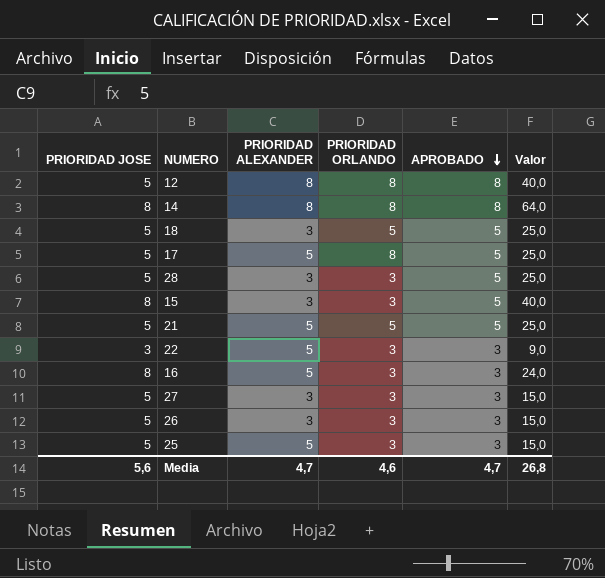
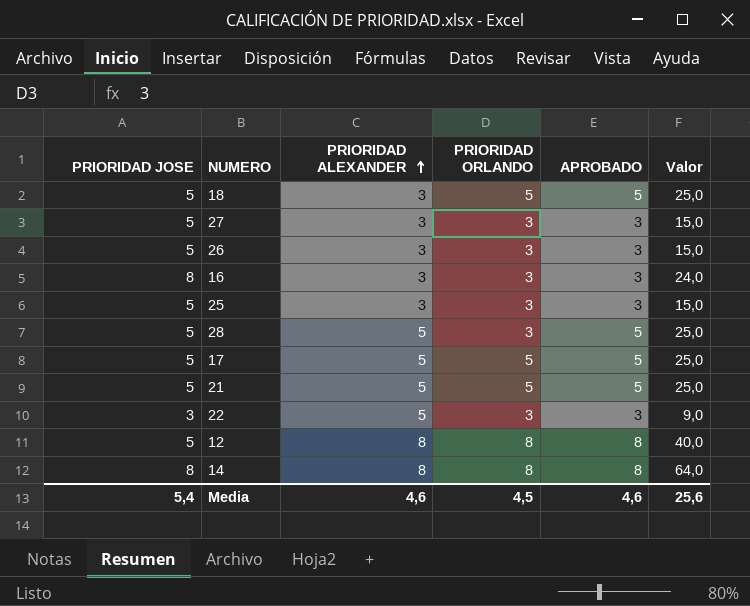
row order: APROBADO descending -> PRIORIDAD ALEXANDER ascending
row 15: 8 | 3 | 3 | 5 | 40,0 -> none
16 | PRIORIDAD ALEXANDER: 5 -> 3
25 | PRIORIDAD ALEXANDER: 5 -> 3
28 | PRIORIDAD ALEXANDER: 3 -> 5
17 | PRIORIDAD ORLANDO: 8 -> 5
Media | PRIORIDAD JOSE: 5,6 -> 5,4
Media | PRIORIDAD ALEXANDER: 4,7 -> 4,6
Media | PRIORIDAD ORLANDO: 4,6 -> 4,5
Media | APROBADO: 4,7 -> 4,6
Media | Valor: 26,8 -> 25,6

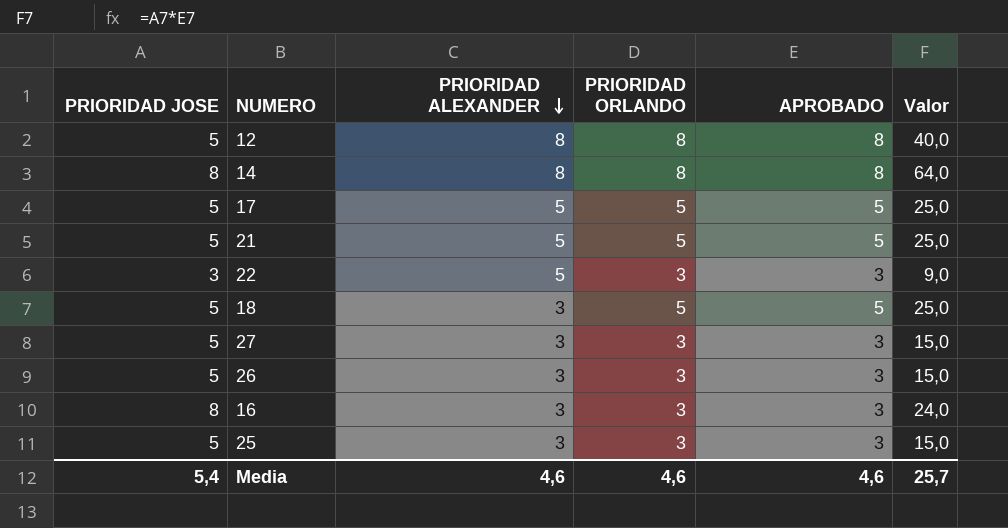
row order: PRIORIDAD ALEXANDER ascending -> PRIORIDAD ALEXANDER descending
row 28: 5 | 5 | 3 | 5 | 25,0 -> none
Media | PRIORIDAD ORLANDO: 4,5 -> 4,6
Media | Valor: 25,6 -> 25,7

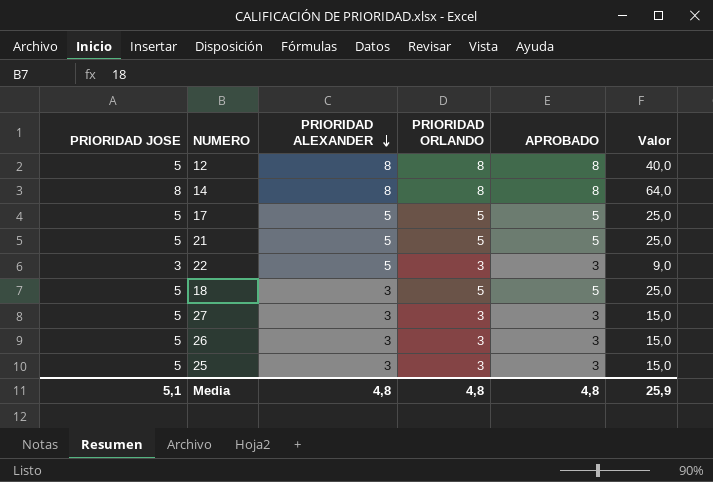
row 16: 8 | 3 | 3 | 3 | 24,0 -> none
Media | PRIORIDAD JOSE: 5,4 -> 5,1
Media | PRIORIDAD ALEXANDER: 4,6 -> 4,8
Media | PRIORIDAD ORLANDO: 4,6 -> 4,8
Media | APROBADO: 4,6 -> 4,8
Media | Valor: 25,7 -> 25,9

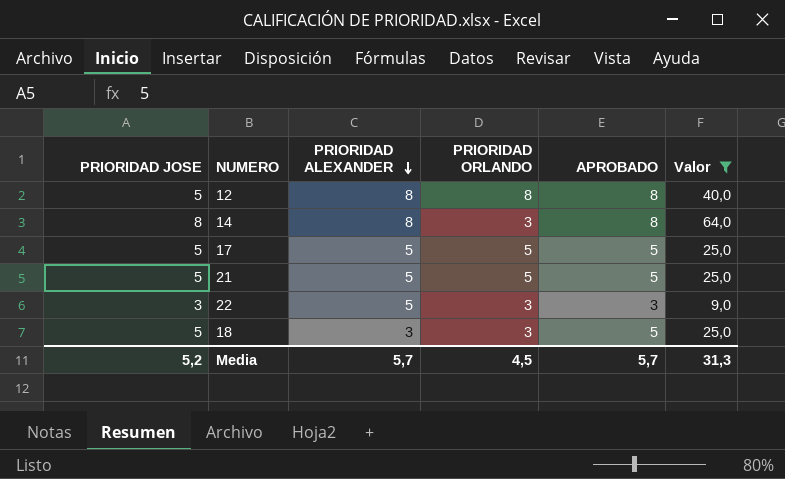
filter: none -> Valor != 15,0
14 | PRIORIDAD ORLANDO: 8 -> 3
18 | PRIORIDAD ORLANDO: 5 -> 3
Media | PRIORIDAD JOSE: 5,1 -> 5,2
Media | PRIORIDAD ALEXANDER: 4,8 -> 5,7
Media | PRIORIDAD ORLANDO: 4,8 -> 4,5
Media | APROBADO: 4,8 -> 5,7
Media | Valor: 25,9 -> 31,3

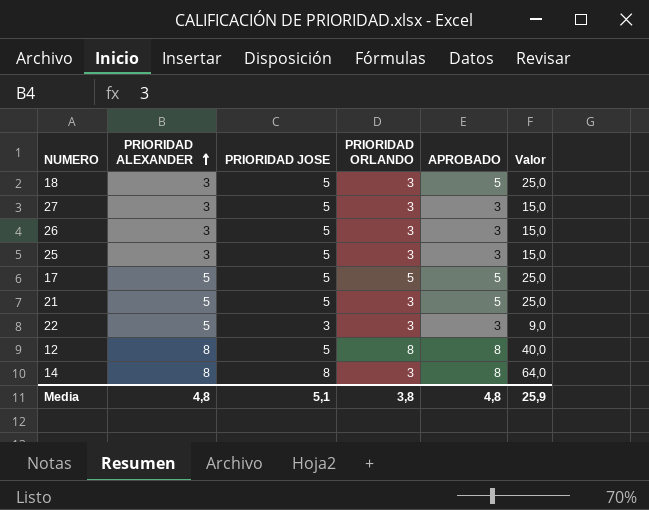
filter: Valor != 15,0 -> none
row order: PRIORIDAD ALEXANDER descending -> PRIORIDAD ALEXANDER ascending
column PRIORIDAD JOSE | position: 1 -> 3
21 | PRIORIDAD ORLANDO: 5 -> 3
Media | PRIORIDAD ALEXANDER: 5,7 -> 4,8
Media | PRIORIDAD JOSE: 5,2 -> 5,1
Media | PRIORIDAD ORLANDO: 4,5 -> 3,8
Media | APROBADO: 5,7 -> 4,8
Media | Valor: 31,3 -> 25,9

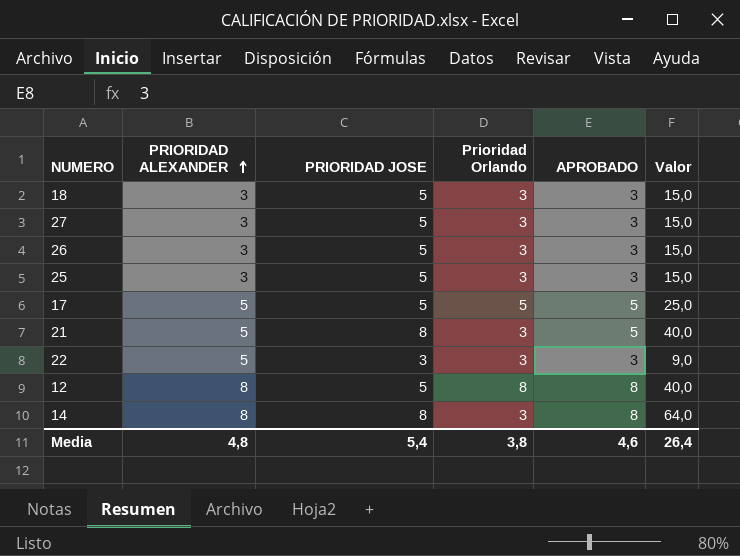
column name: PRIORIDAD ORLANDO -> Prioridad Orlando
18 | APROBADO: 5 -> 3
18 | Valor: 25,0 -> 15,0
21 | PRIORIDAD JOSE: 5 -> 8
21 | Valor: 25,0 -> 40,0
Media | PRIORIDAD JOSE: 5,1 -> 5,4
Media | APROBADO: 4,8 -> 4,6
Media | Valor: 25,9 -> 26,4

